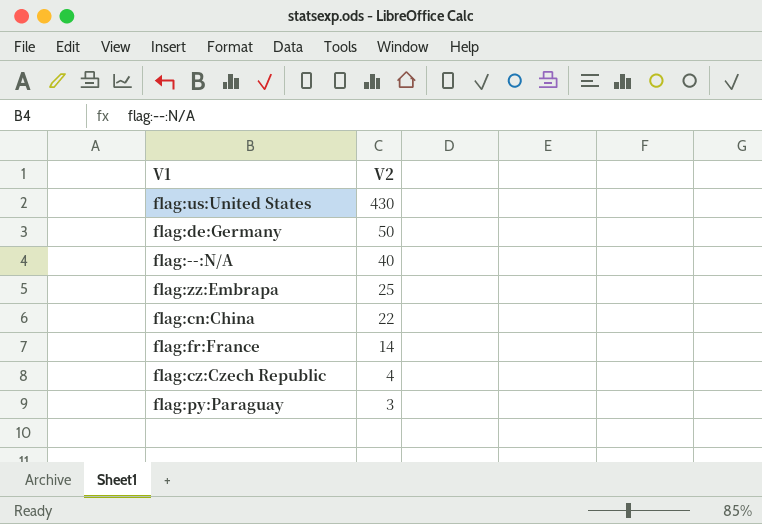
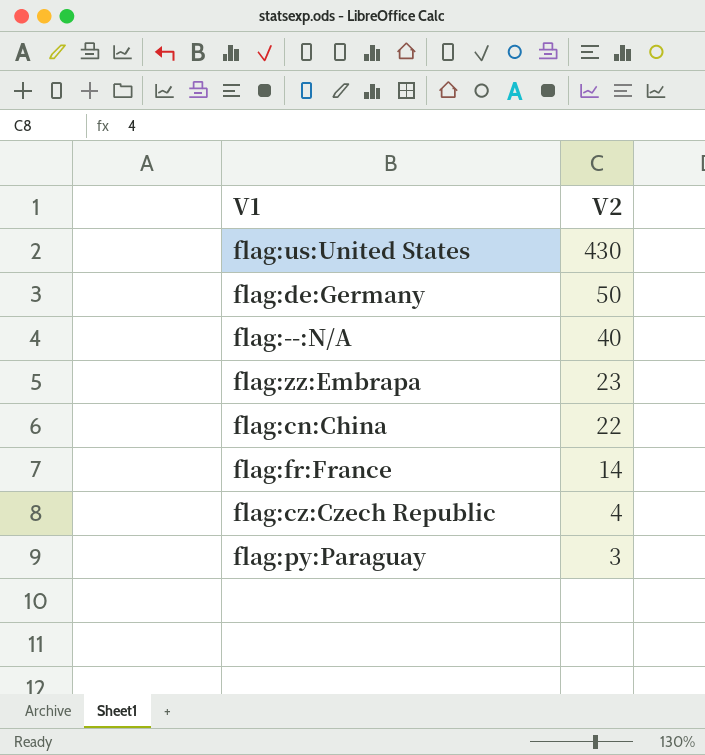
flag:zz:Embrapa | V2: 25 -> 23

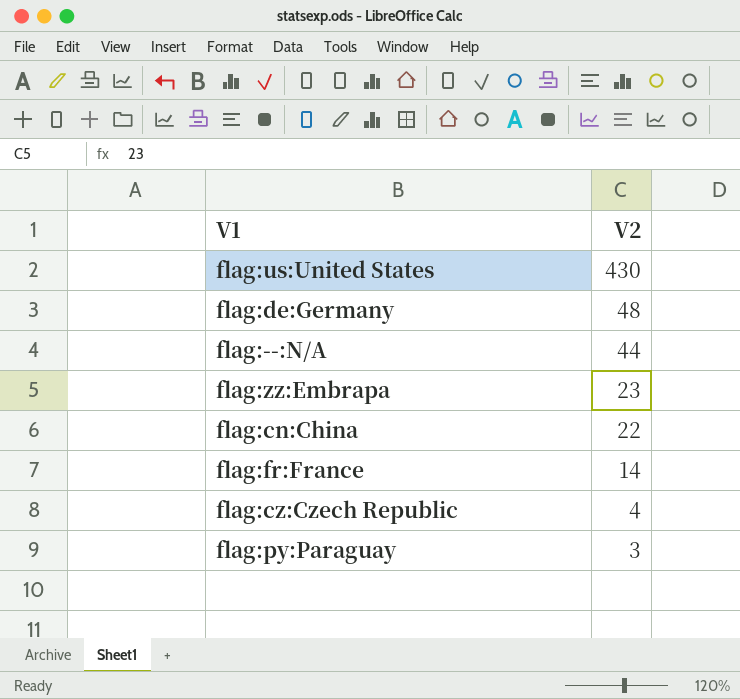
flag:de:Germany | V2: 50 -> 48
flag:--:N/A | V2: 40 -> 44

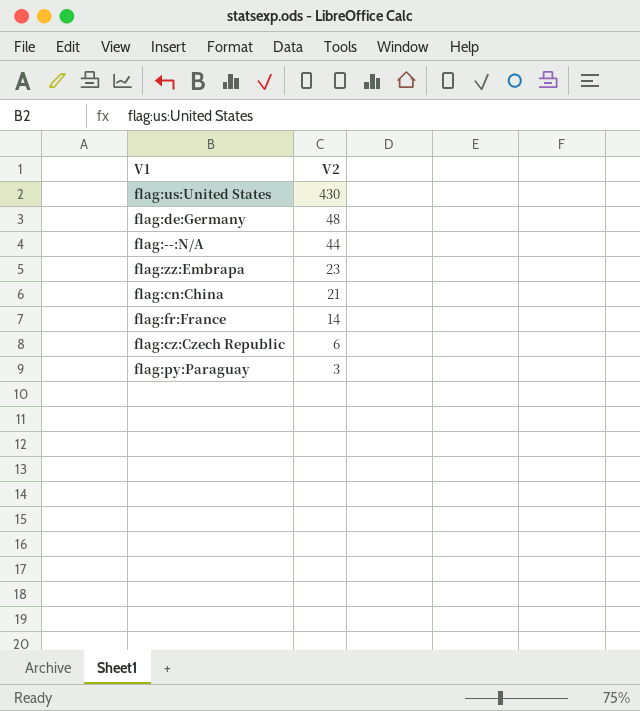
flag:cn:China | V2: 22 -> 21
flag:cz:Czech Republic | V2: 4 -> 6

